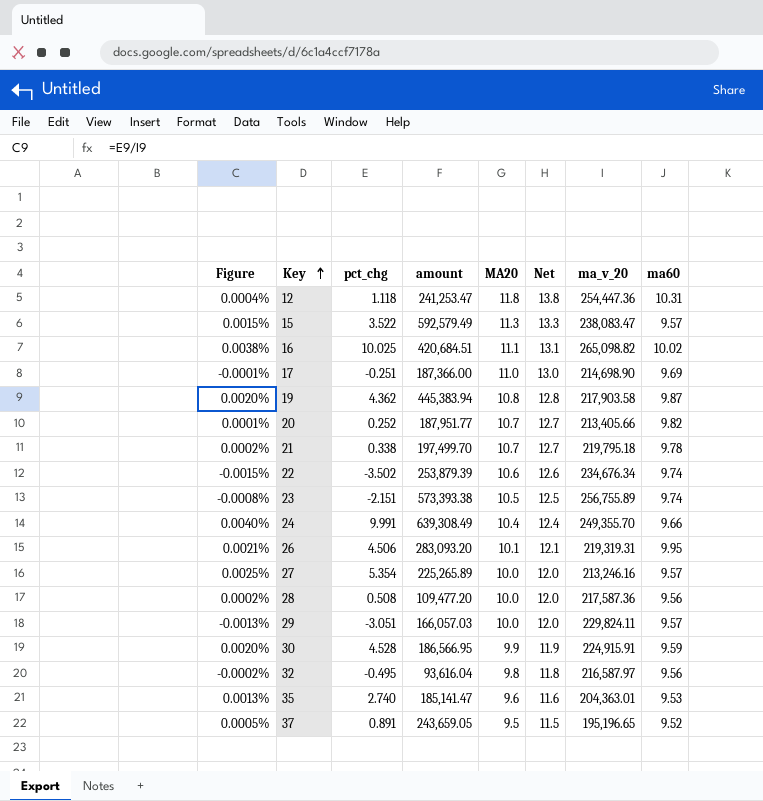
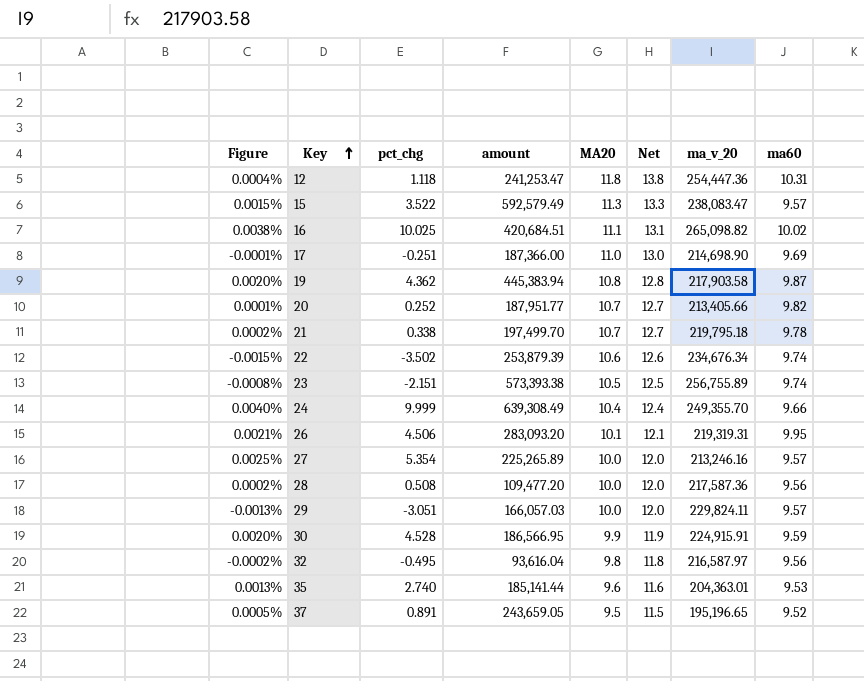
24 | pct_chg: 9.991 -> 9.999
35 | amount: 185,141.47 -> 185,141.44

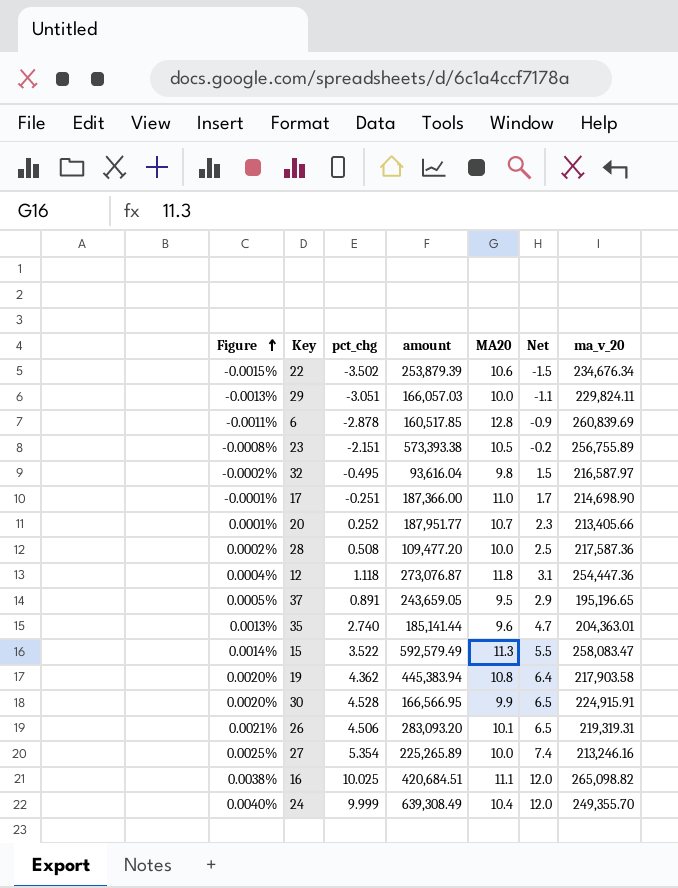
row order: Key ascending -> Figure ascending
column ma60 | position: 8 -> none
column Net | formula: [MA20] + 2 -> [pct_chg] + 2
row 21: 0.0002% | 0.338 | 197,499.70 | 10.7 | 12.7 | 219,795.18 | 9.78 -> none
row 6: none -> -0.0011% | -2.878 | 160,517.85 | 12.8 | -0.9 | 260,839.69
12 | amount: 241,253.47 -> 273,076.87
15 | Figure: 0.0015% -> 0.0014%
15 | ma_v_20: 238,083.47 -> 258,083.47
30 | amount: 186,566.95 -> 166,566.95

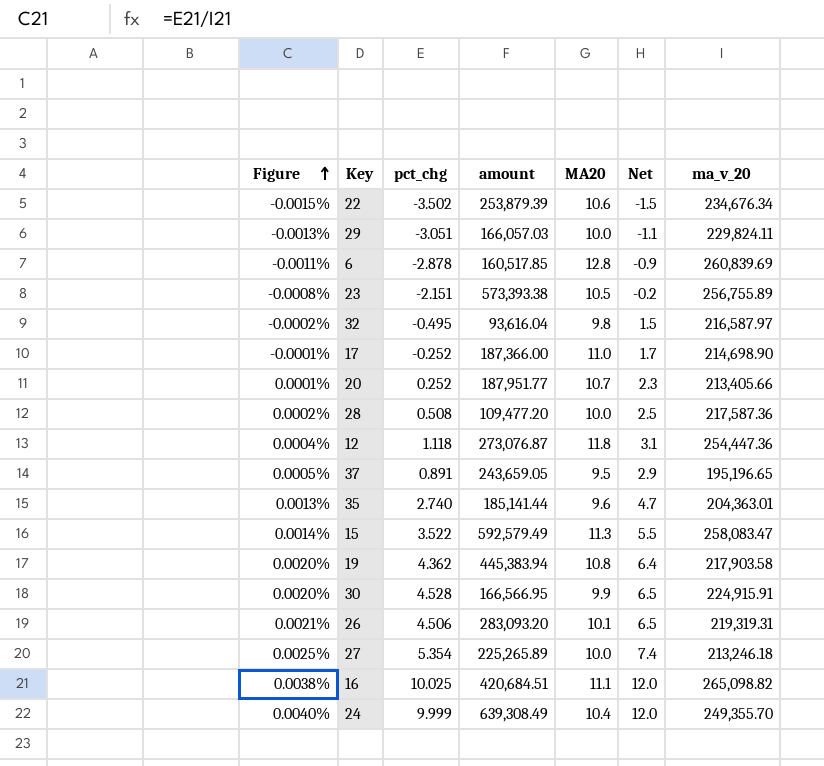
17 | pct_chg: -0.251 -> -0.252
27 | ma_v_20: 213,246.16 -> 213,246.18

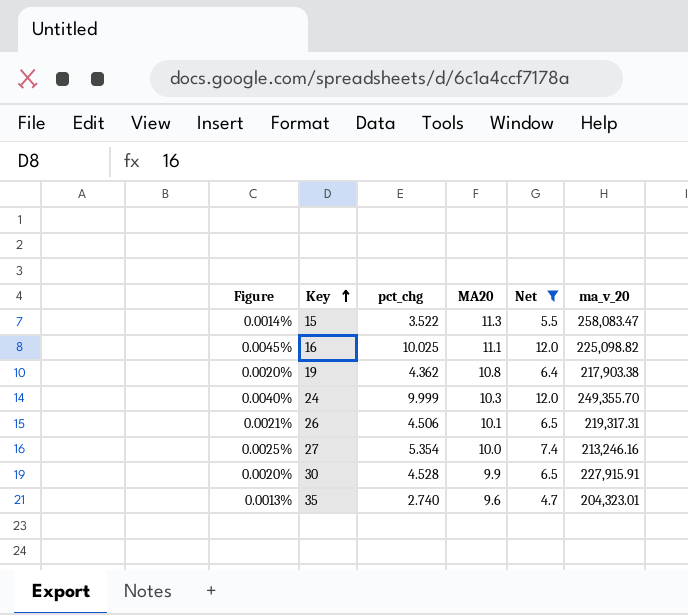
filter: none -> Net >= 4.7
row order: Figure ascending -> Key ascending
column amount | position: 4 -> none
16 | Figure: 0.0038% -> 0.0045%
16 | ma_v_20: 265,098.82 -> 225,098.82
19 | ma_v_20: 217,903.58 -> 217,903.38
24 | MA20: 10.4 -> 10.3
26 | ma_v_20: 219,319.31 -> 219,317.31
27 | ma_v_20: 213,246.18 -> 213,246.16
30 | ma_v_20: 224,915.91 -> 227,915.91
35 | ma_v_20: 204,363.01 -> 204,323.01

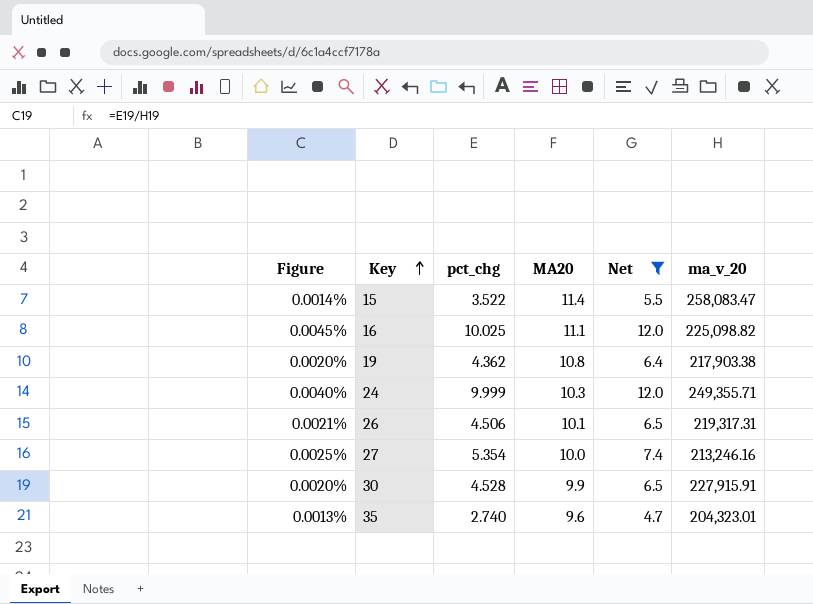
15 | MA20: 11.3 -> 11.4
24 | ma_v_20: 249,355.70 -> 249,355.71

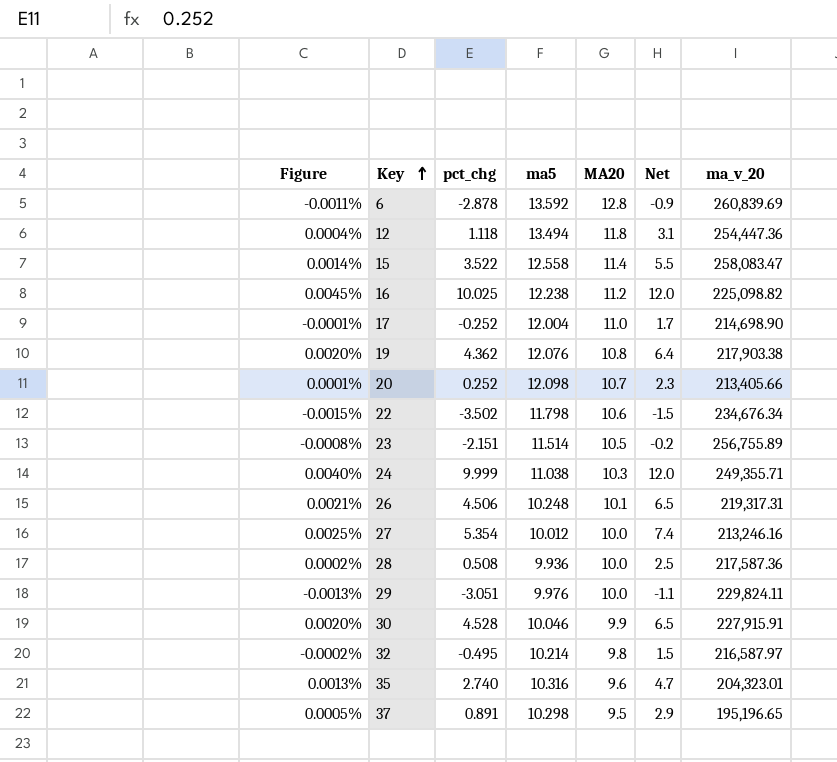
filter: Net >= 4.7 -> none
column ma5 | position: none -> 4
16 | MA20: 11.1 -> 11.2

